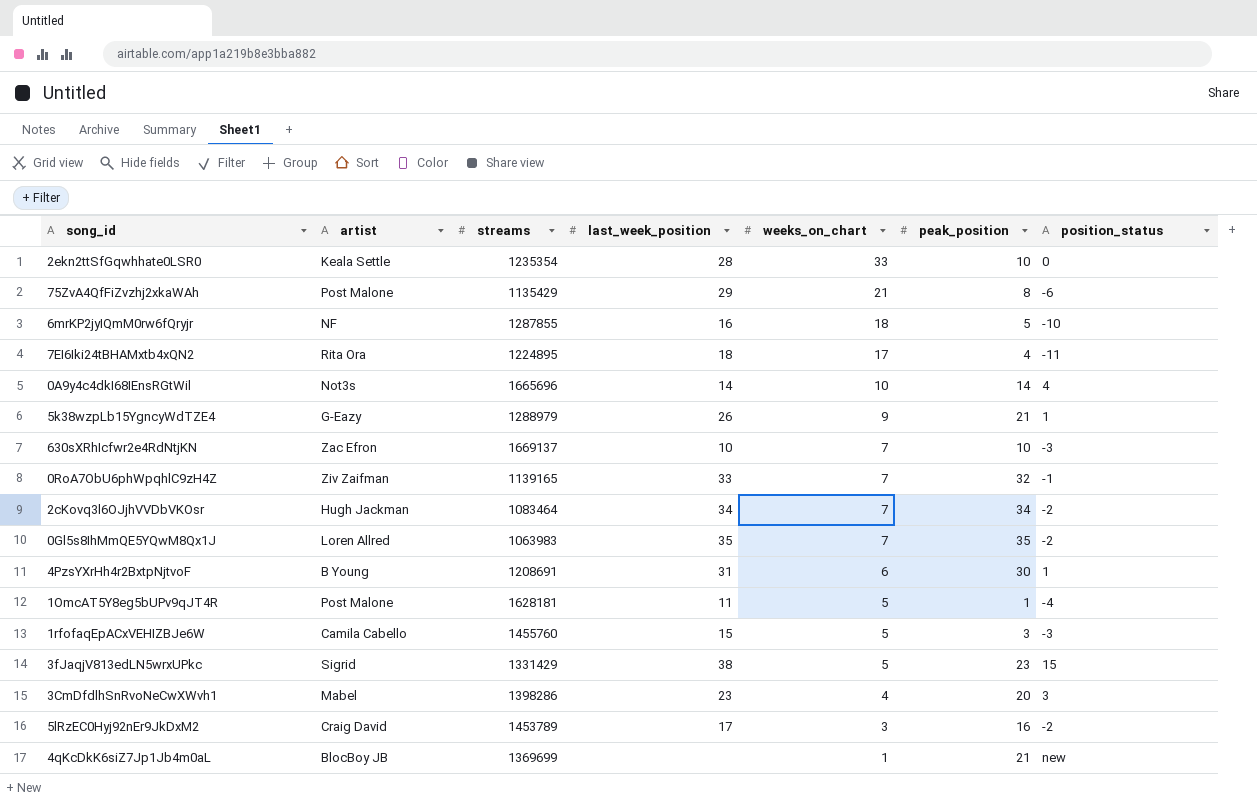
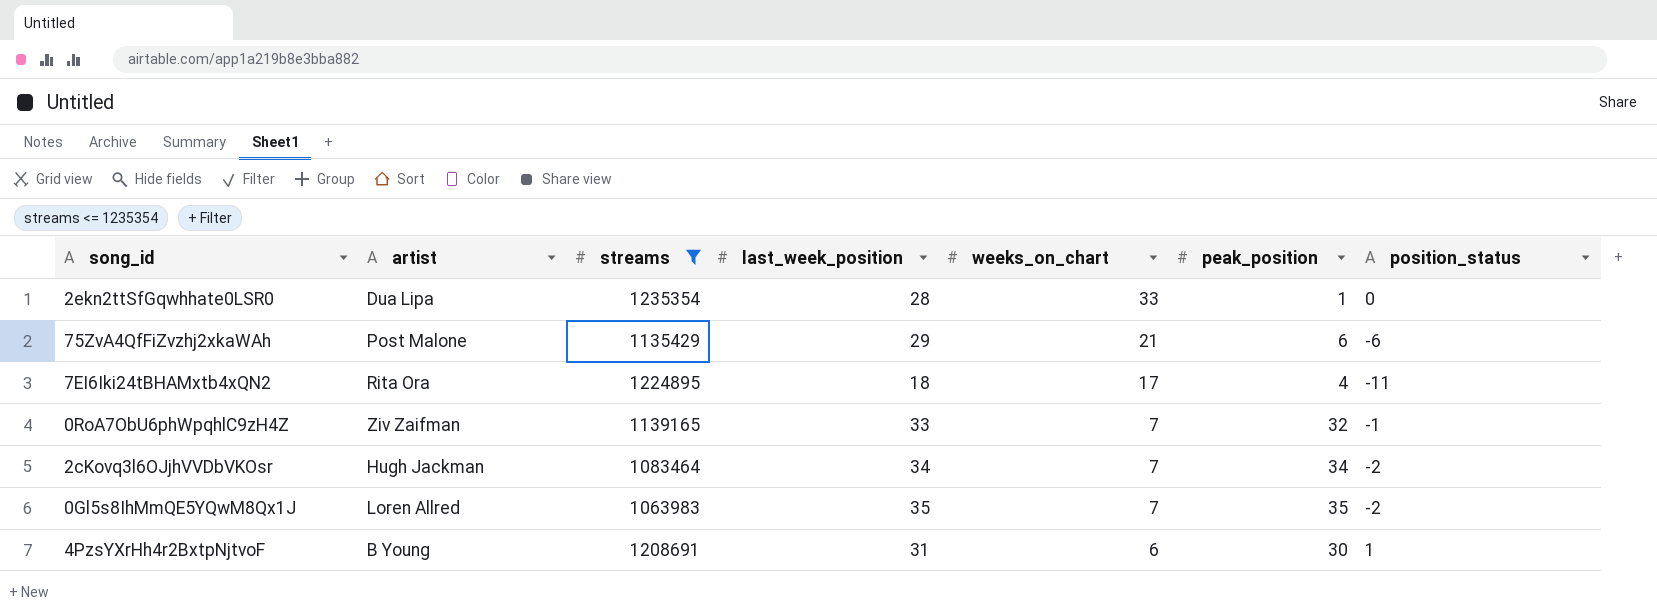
filter: none -> streams <= 1235354
2ekn2ttSfGqwhhate0LSR0 | artist: Keala Settle -> Dua Lipa
2ekn2ttSfGqwhhate0LSR0 | peak_position: 10 -> 1
75ZvA4QfFiZvzhj2xkaWAh | peak_position: 8 -> 6

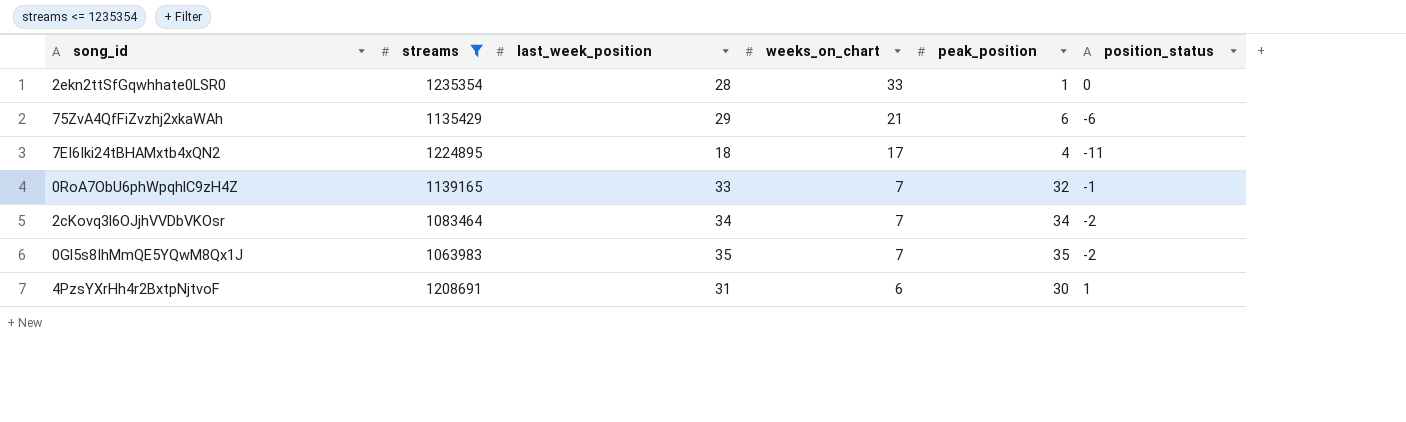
column artist | position: 2 -> none

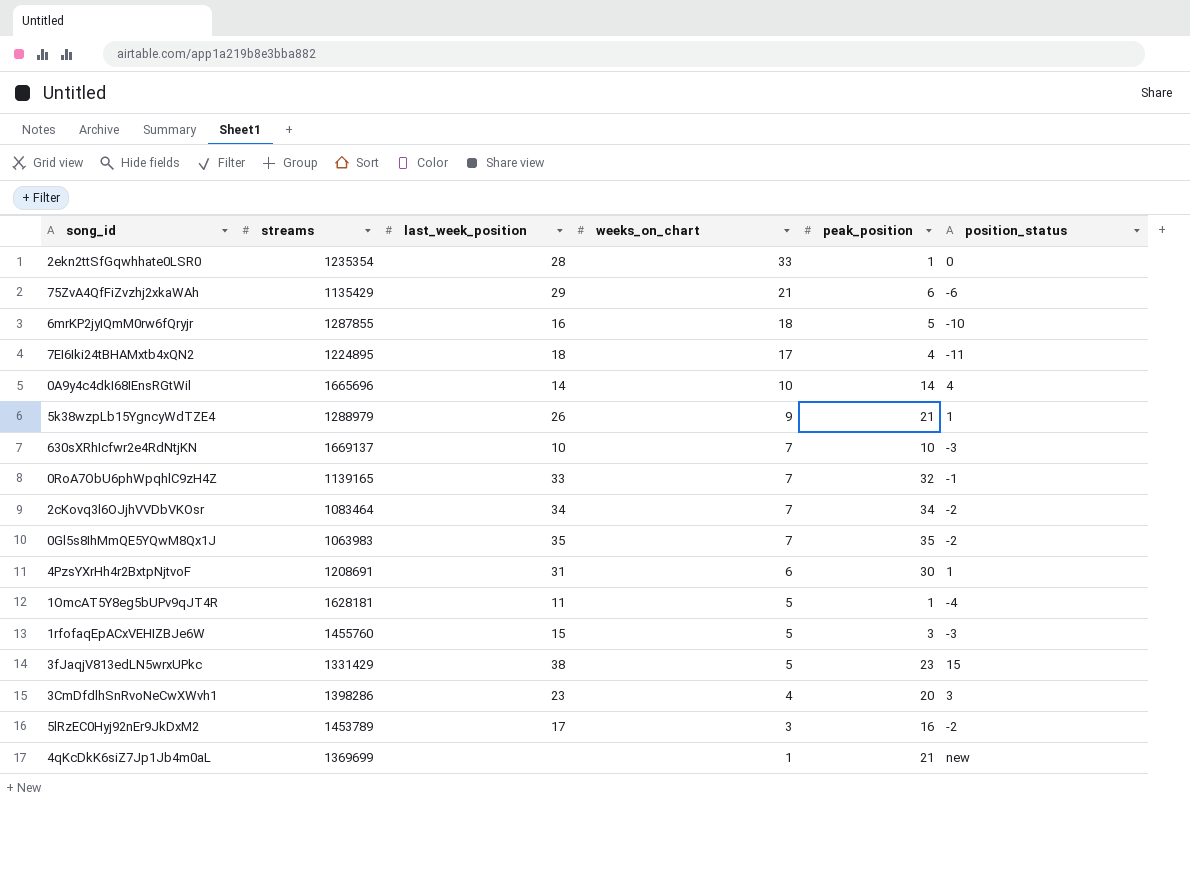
filter: streams <= 1235354 -> none

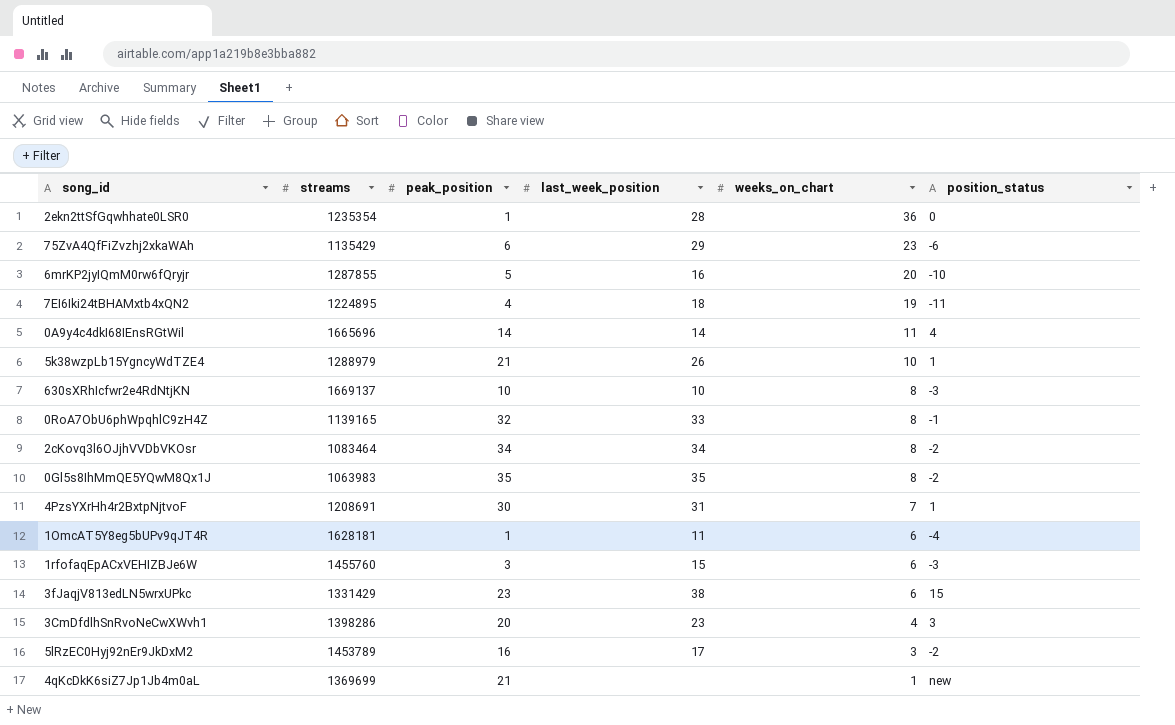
column peak_position | position: 5 -> 3
2ekn2ttSfGqwhhate0LSR0 | weeks_on_chart: 33 -> 36
75ZvA4QfFiZvzhj2xkaWAh | weeks_on_chart: 21 -> 23
6mrKP2jyIQmM0rw6fQryjr | weeks_on_chart: 18 -> 20
7EI6Iki24tBHAMxtb4xQN2 | weeks_on_chart: 17 -> 19
0A9y4c4dkI68IEnsRGtWil | weeks_on_chart: 10 -> 11
5k38wzpLb15YgncyWdTZE4 | weeks_on_chart: 9 -> 10
630sXRhIcfwr2e4RdNtjKN | weeks_on_chart: 7 -> 8
0RoA7ObU6phWpqhlC9zH4Z | weeks_on_chart: 7 -> 8
2cKovq3l6OJjhVVDbVKOsr | weeks_on_chart: 7 -> 8
0Gl5s8IhMmQE5YQwM8Qx1J | weeks_on_chart: 7 -> 8
4PzsYXrHh4r2BxtpNjtvoF | weeks_on_chart: 6 -> 7
1OmcAT5Y8eg5bUPv9qJT4R | weeks_on_chart: 5 -> 6
1rfofaqEpACxVEHIZBJe6W | weeks_on_chart: 5 -> 6
3fJaqjV813edLN5wrxUPkc | weeks_on_chart: 5 -> 6

